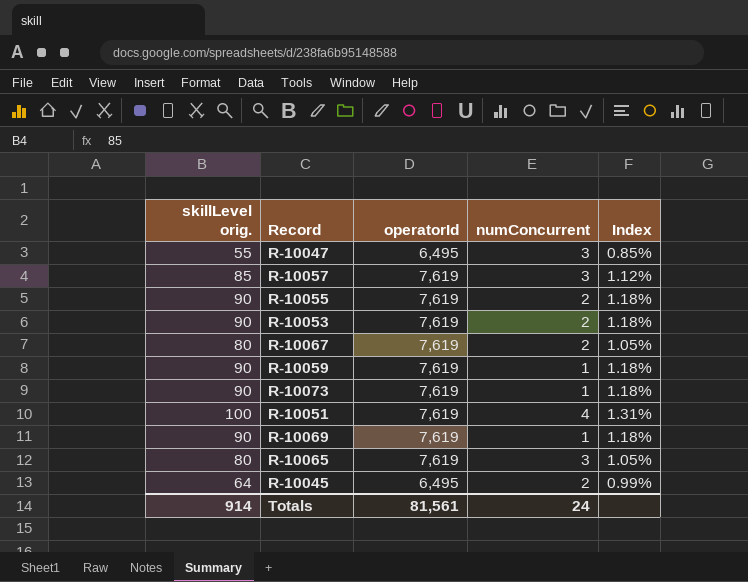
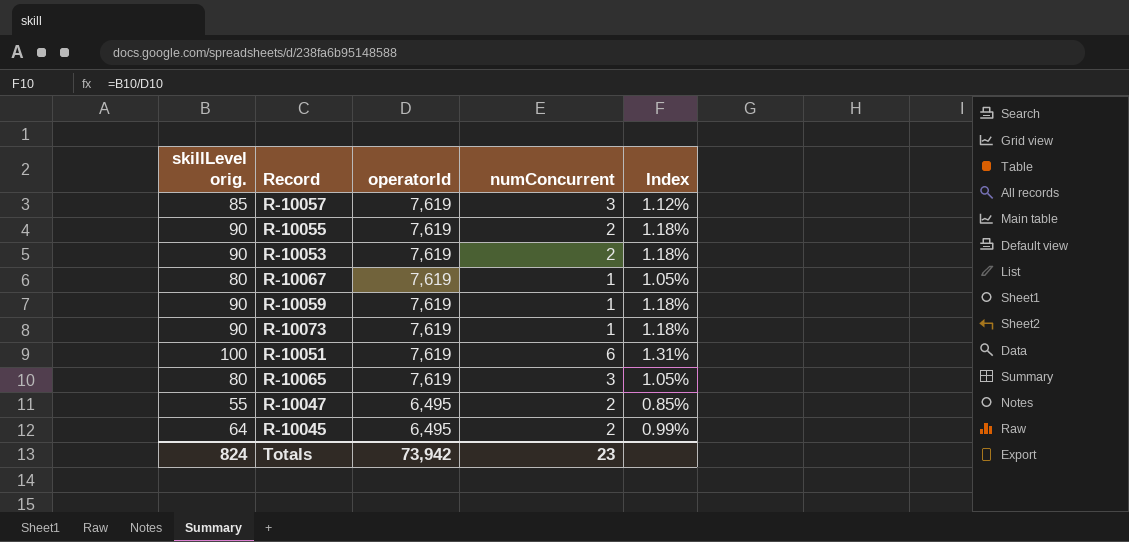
row order: none -> operatorId descending
row R-10069: 90 | 7,619 | 1 | 1.18% -> none
R-10067 | numConcurrent: 2 -> 1
R-10051 | numConcurrent: 4 -> 6
R-10047 | numConcurrent: 3 -> 2
Totals | skillLevel orig.: 914 -> 824
Totals | operatorId: 81,561 -> 73,942
Totals | numConcurrent: 24 -> 23

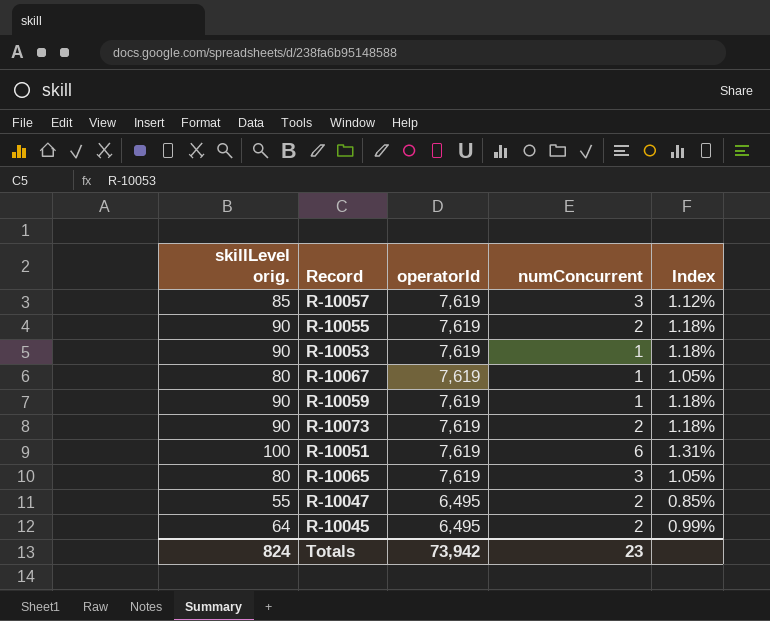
R-10053 | numConcurrent: 2 -> 1
R-10073 | numConcurrent: 1 -> 2

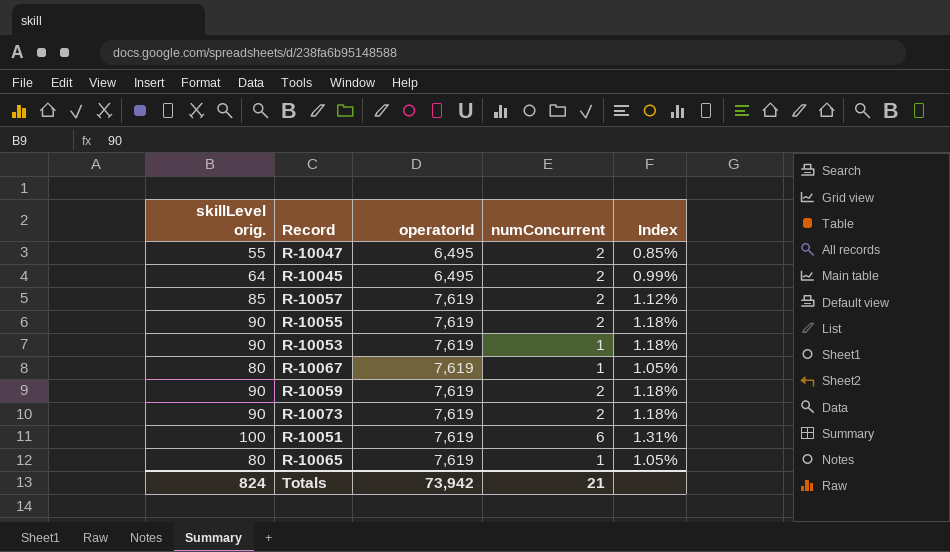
row order: operatorId descending -> operatorId ascending
R-10057 | numConcurrent: 3 -> 2
R-10059 | numConcurrent: 1 -> 2
R-10065 | numConcurrent: 3 -> 1
Totals | numConcurrent: 23 -> 21

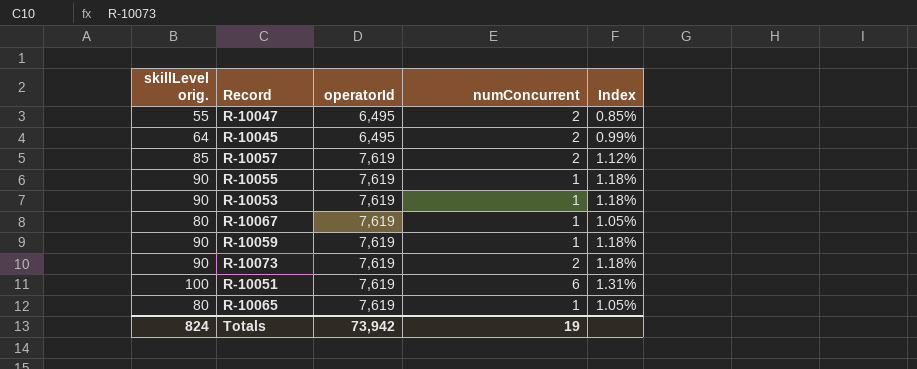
R-10055 | numConcurrent: 2 -> 1
R-10059 | numConcurrent: 2 -> 1
Totals | numConcurrent: 21 -> 19

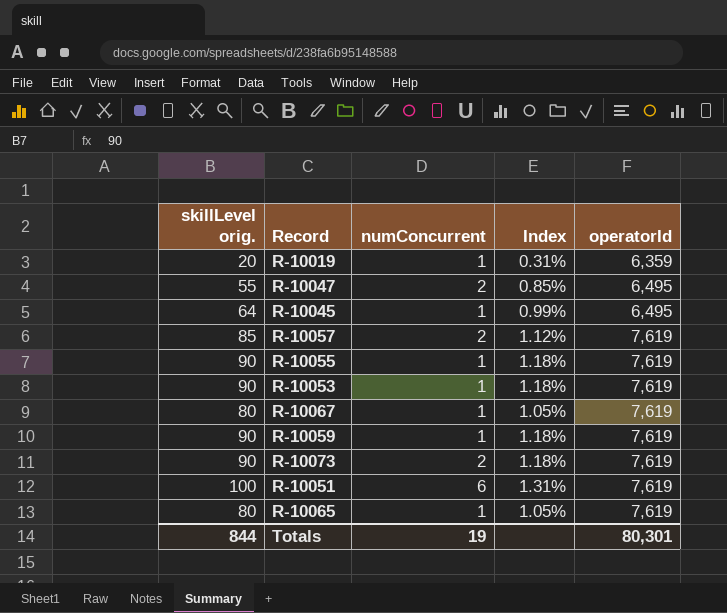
column operatorId | position: 3 -> 5
row R-10019: none -> 20 | 1 | 0.31% | 6,359
R-10045 | numConcurrent: 2 -> 1
Totals | skillLevel orig.: 824 -> 844
Totals | operatorId: 73,942 -> 80,301

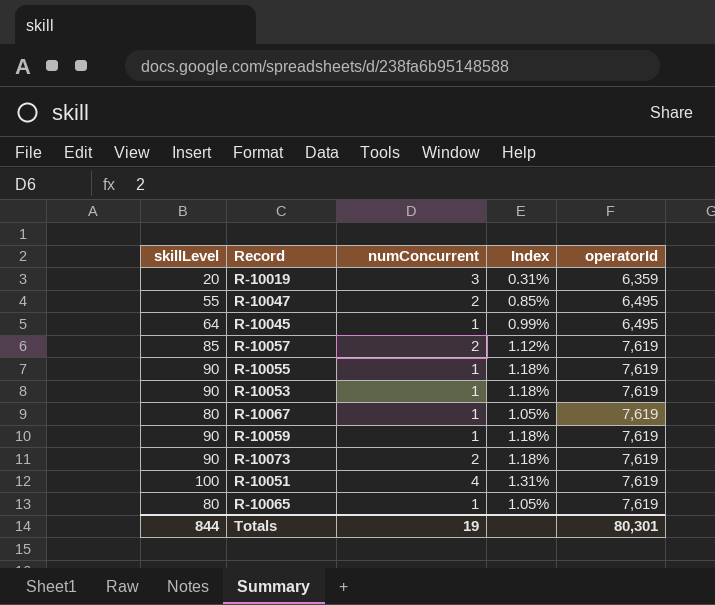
column name: skillLevel orig. -> skillLevel
R-10019 | numConcurrent: 1 -> 3
R-10051 | numConcurrent: 6 -> 4

